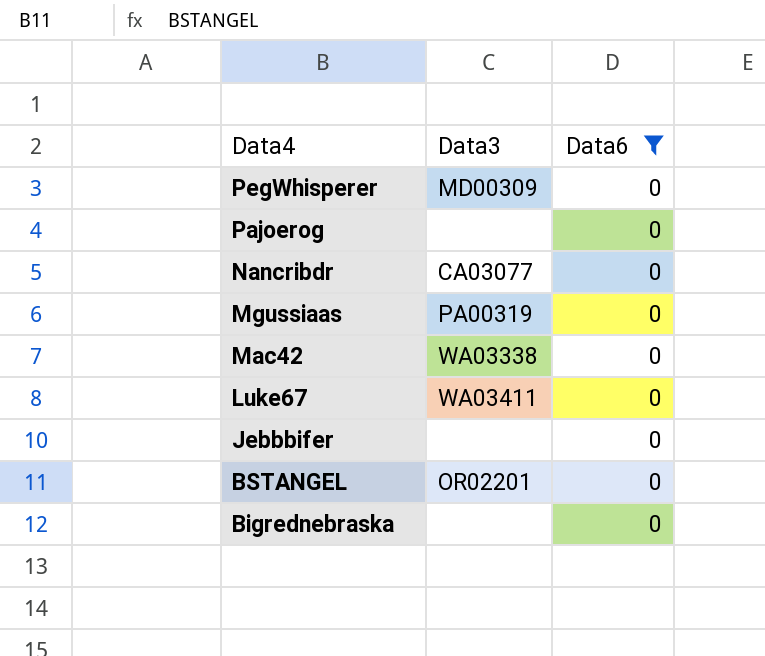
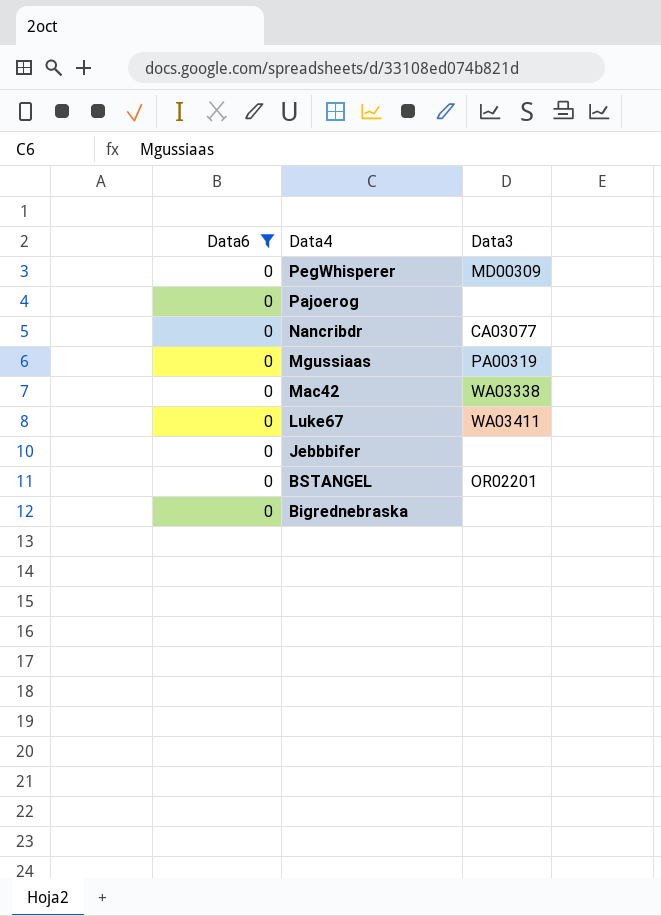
column Data6 | position: 3 -> 1

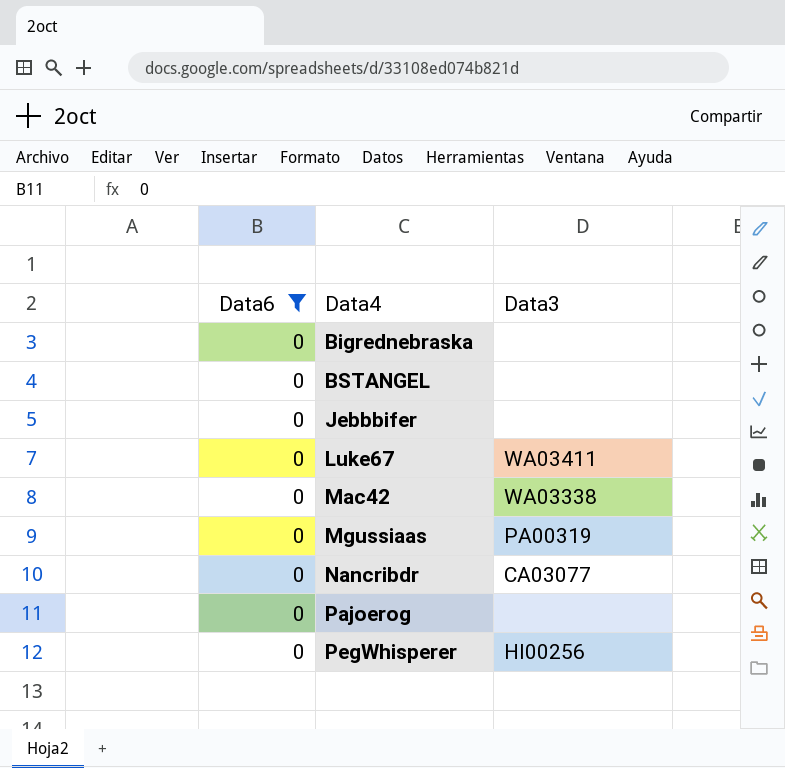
row order: Data4 descending -> Data4 ascending
BSTANGEL | Data3: OR02201 -> none
PegWhisperer | Data3: MD00309 -> HI00256

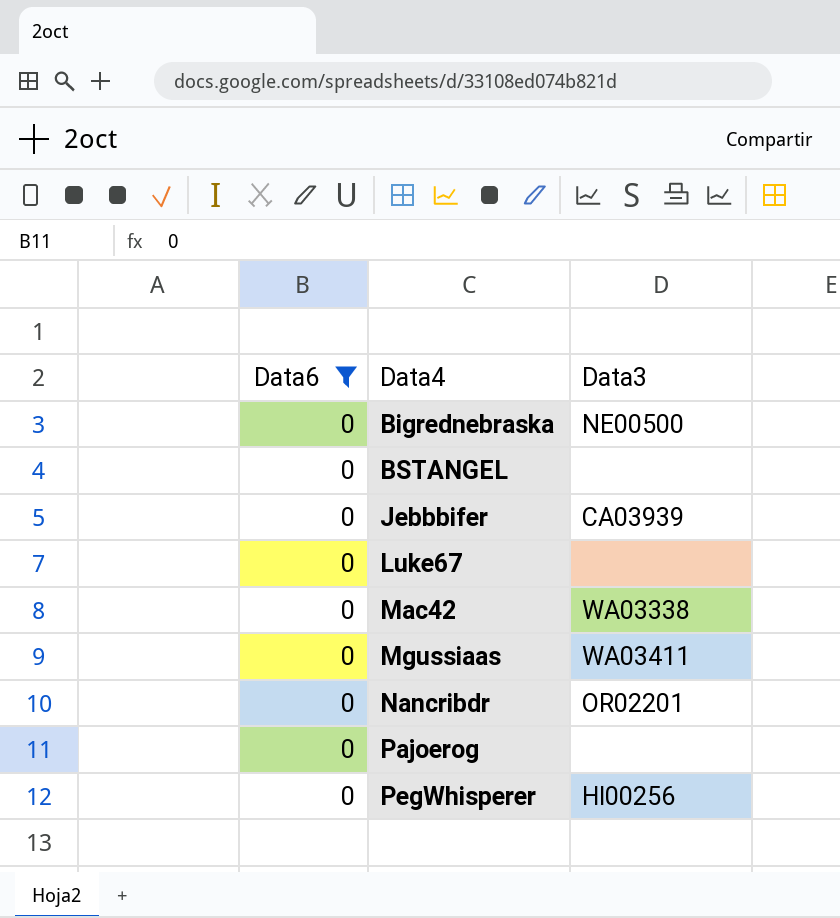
Bigrednebraska | Data3: none -> NE00500
Jebbbifer | Data3: none -> CA03939
Luke67 | Data3: WA03411 -> none
Mgussiaas | Data3: PA00319 -> WA03411
Nancribdr | Data3: CA03077 -> OR02201

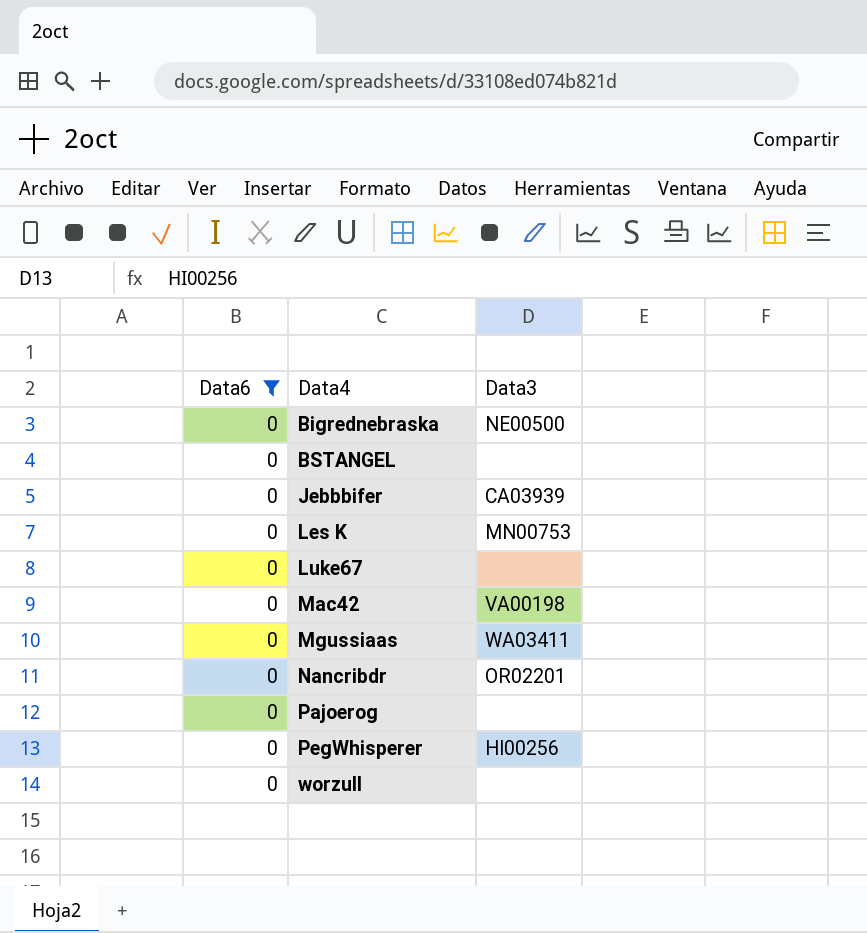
row Les K: none -> 0 | MN00753
Mac42 | Data3: WA03338 -> VA00198
row worzull: none -> 0 | none

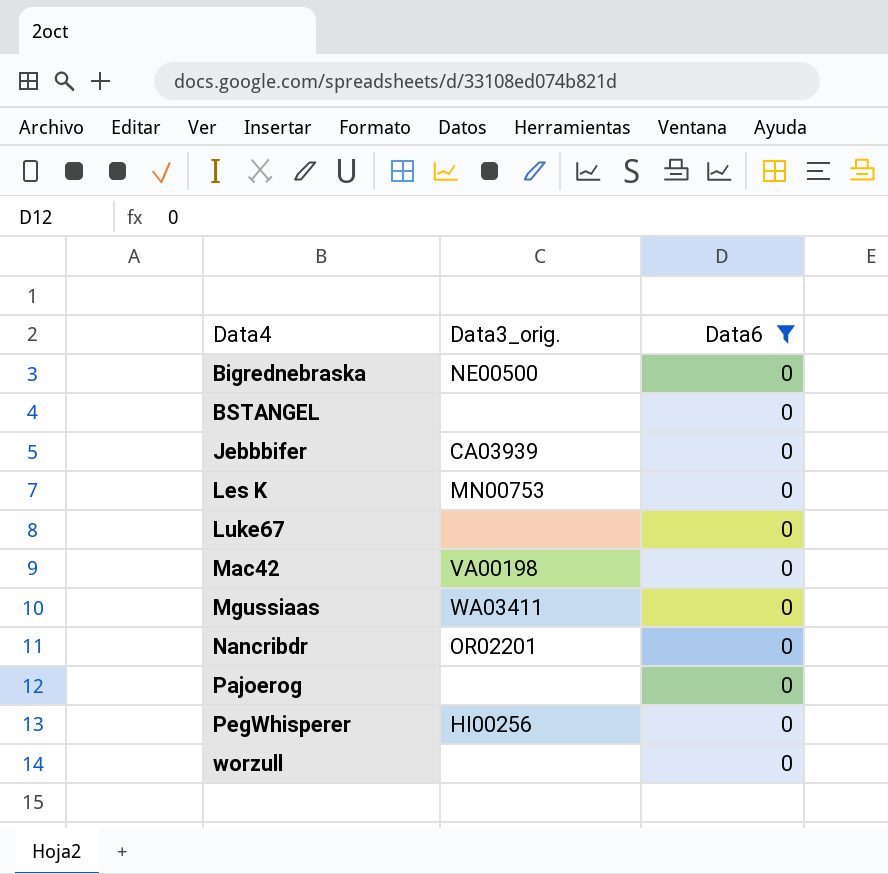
column name: Data3 -> Data3_orig.
column Data6 | position: 1 -> 3

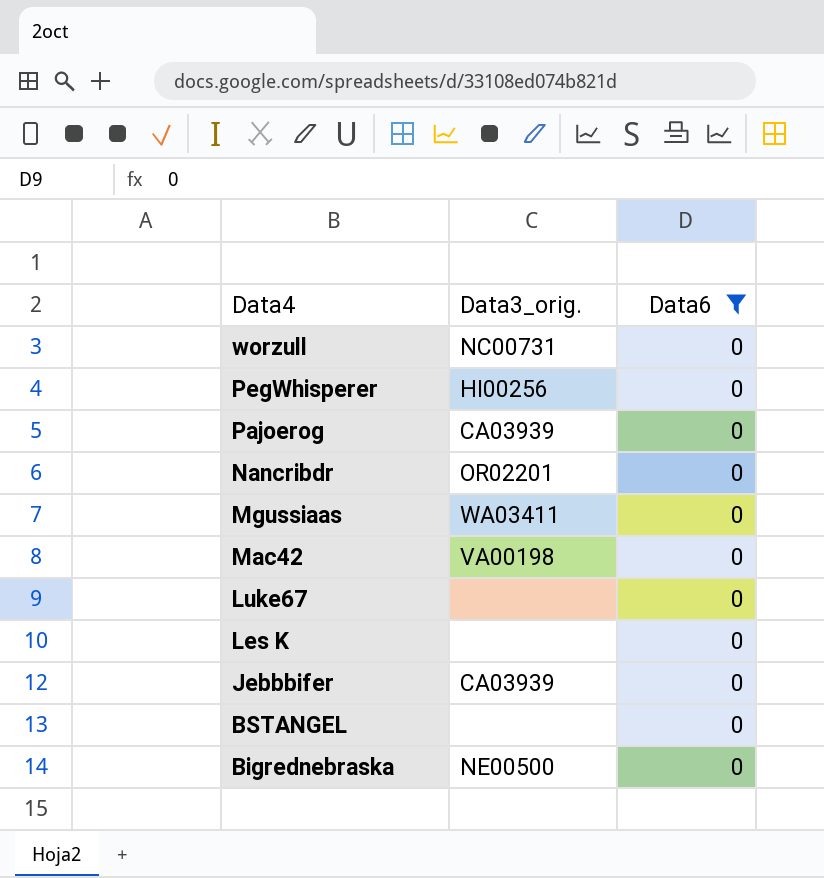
row order: Data4 ascending -> Data4 descending
worzull | Data3_orig.: none -> NC00731
Pajoerog | Data3_orig.: none -> CA03939
Les K | Data3_orig.: MN00753 -> none

